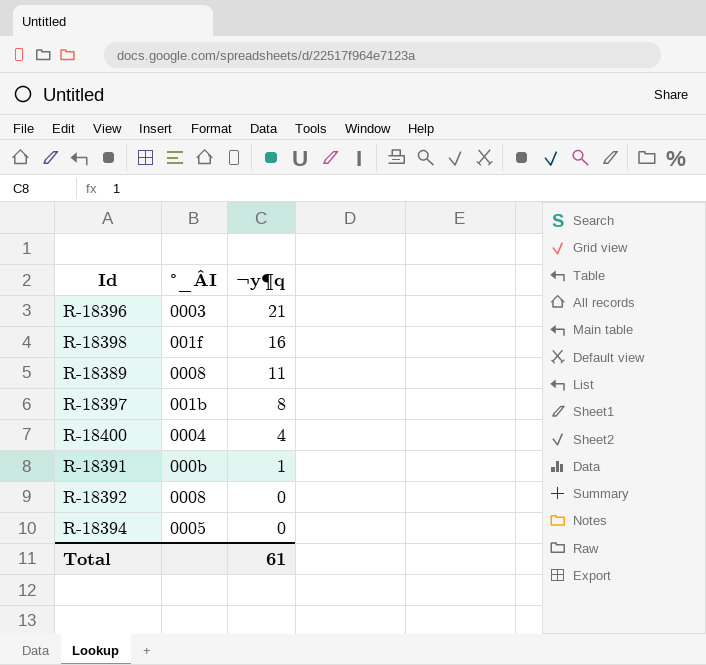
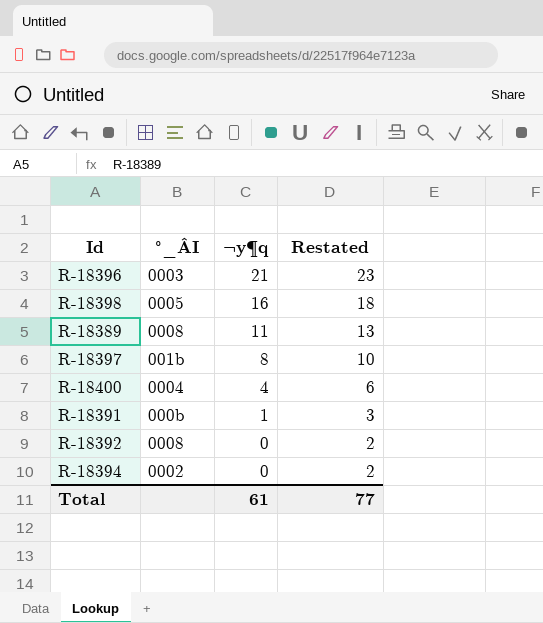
column Restated | formula: none -> [¬y¶q] + 2
R-18398 | °_ÂI: 001f -> 0005
R-18394 | °_ÂI: 0005 -> 0002

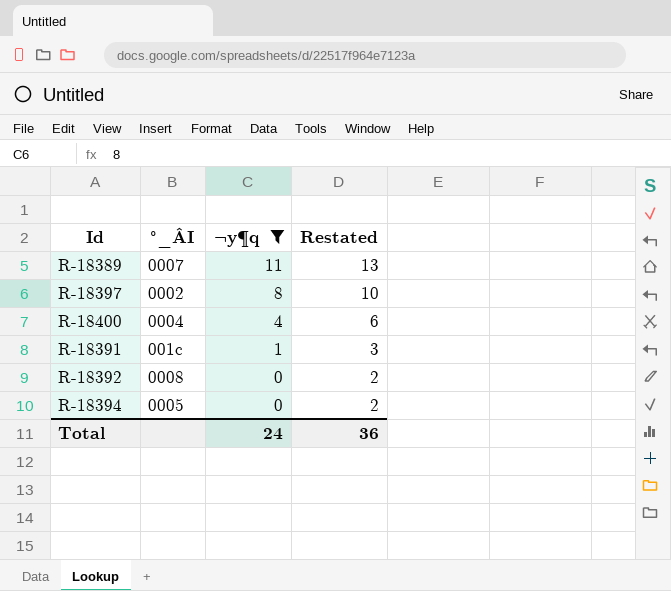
filter: none -> ¬y¶q <= 11
R-18389 | °_ÂI: 0008 -> 0007
R-18397 | °_ÂI: 001b -> 0002
R-18391 | °_ÂI: 000b -> 001c
R-18394 | °_ÂI: 0002 -> 0005
Total | ¬y¶q: 61 -> 24
Total | Restated: 77 -> 36

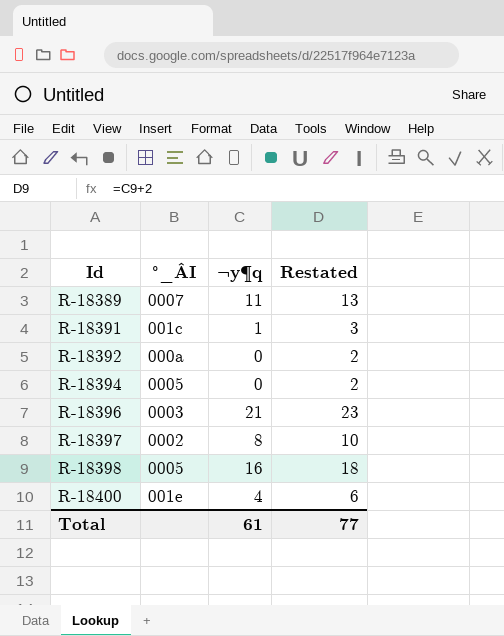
filter: ¬y¶q <= 11 -> none
row order: ¬y¶q descending -> Id ascending
R-18392 | °_ÂI: 0008 -> 000a
R-18400 | °_ÂI: 0004 -> 001e
Total | ¬y¶q: 24 -> 61
Total | Restated: 36 -> 77

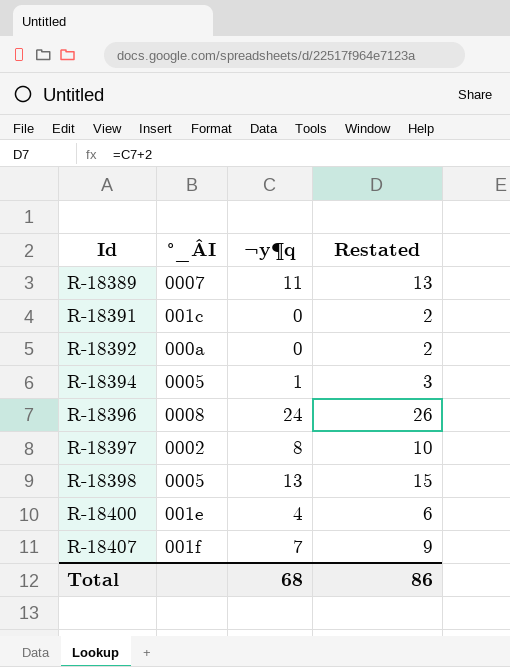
R-18391 | ¬y¶q: 1 -> 0
R-18391 | Restated: 3 -> 2
R-18394 | ¬y¶q: 0 -> 1
R-18394 | Restated: 2 -> 3
R-18396 | °_ÂI: 0003 -> 0008
R-18396 | ¬y¶q: 21 -> 24
R-18396 | Restated: 23 -> 26
R-18398 | ¬y¶q: 16 -> 13
R-18398 | Restated: 18 -> 15
row R-18407: none -> 001f | 7 | 9
Total | ¬y¶q: 61 -> 68
Total | Restated: 77 -> 86

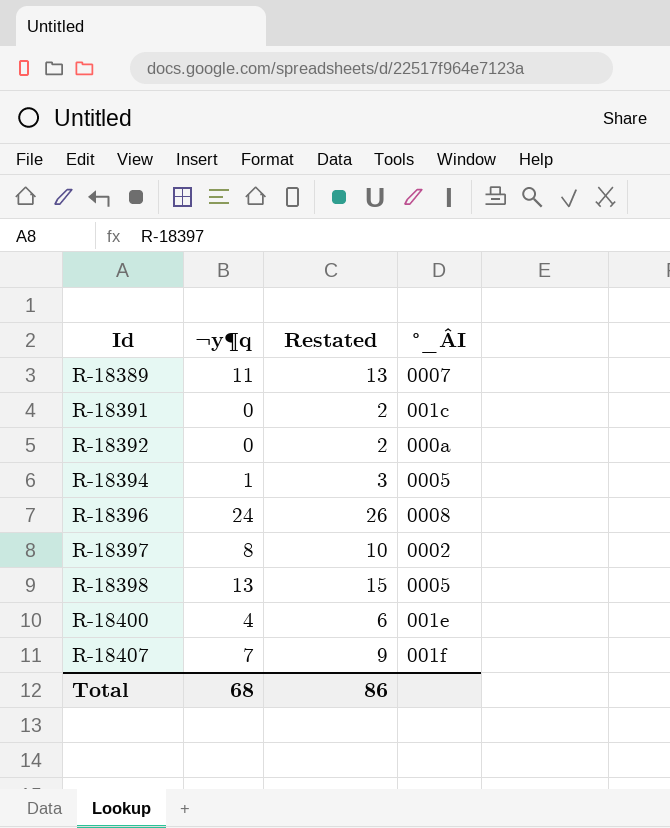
column °_ÂI | position: 2 -> 4

